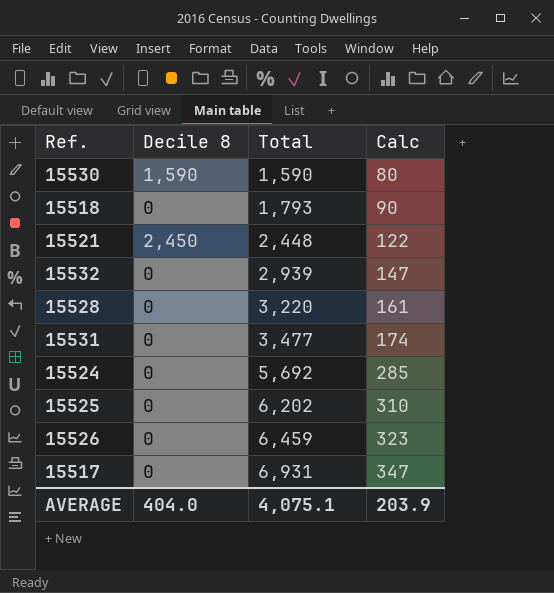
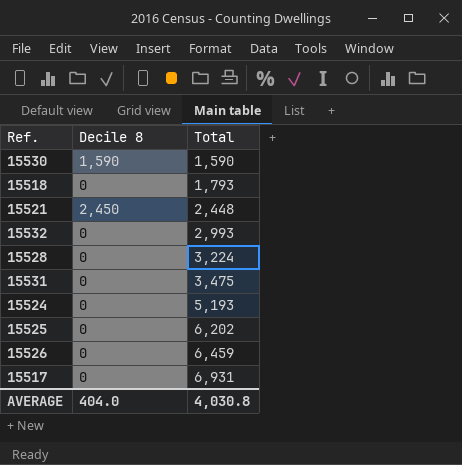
column Calc | formula: [Total] * 0.05 -> none
15532 | Total: 2,939 -> 2,993
15528 | Total: 3,220 -> 3,224
15531 | Total: 3,477 -> 3,475
15524 | Total: 5,692 -> 5,193
AVERAGE | Total: 4,075.1 -> 4,030.8

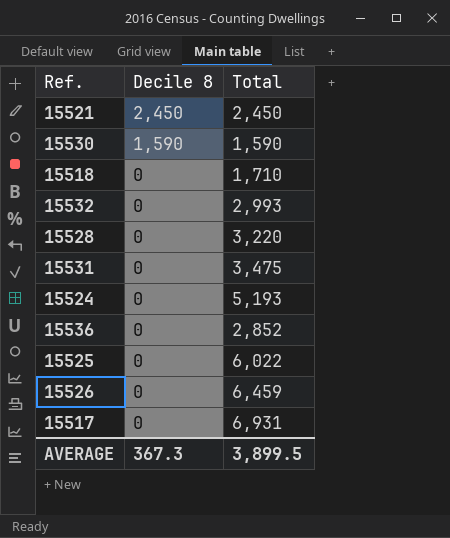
row order: Total ascending -> Decile 8 descending
15521 | Total: 2,448 -> 2,450
15518 | Total: 1,793 -> 1,710
15528 | Total: 3,224 -> 3,220
row 15536: none -> 0 | 2,852
15525 | Total: 6,202 -> 6,022
AVERAGE | Decile 8: 404.0 -> 367.3
AVERAGE | Total: 4,030.8 -> 3,899.5

